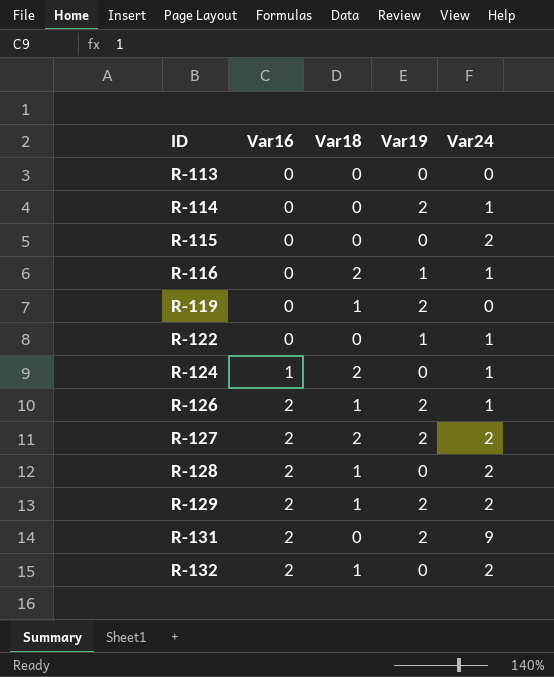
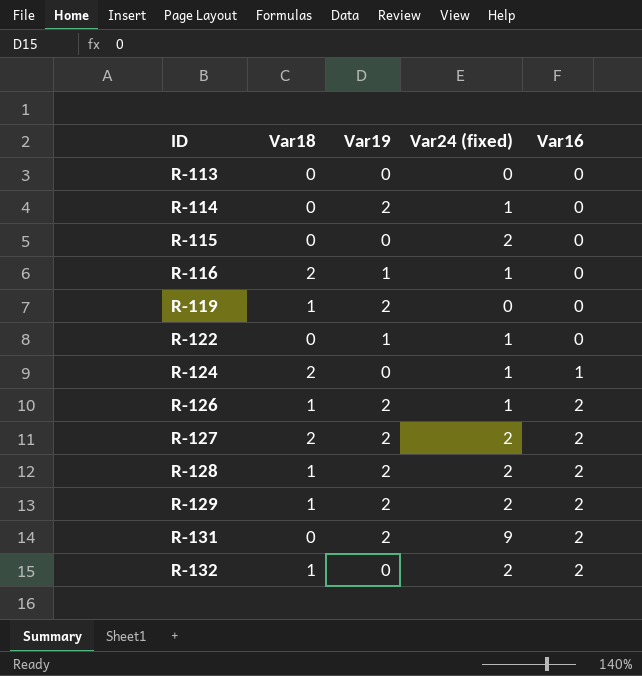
column name: Var24 -> Var24 (fixed)
column Var16 | position: 2 -> 5
R-128 | Var19: 0 -> 2

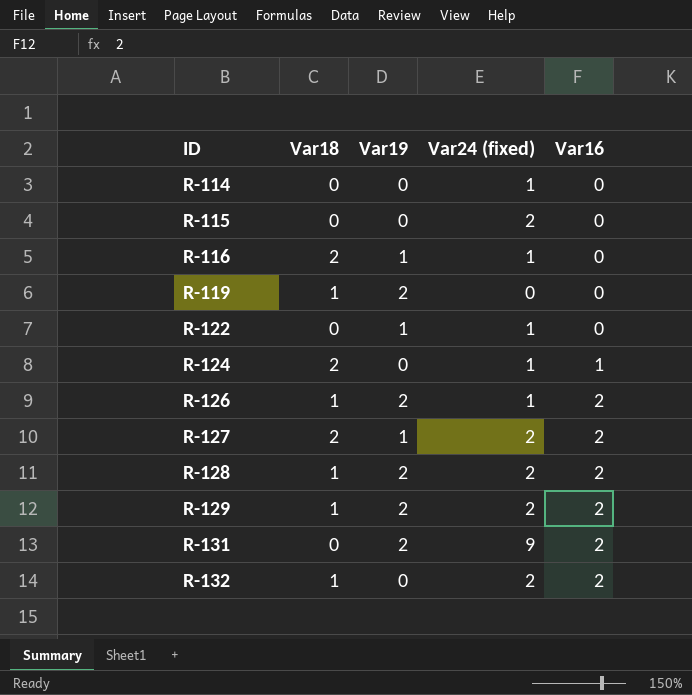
row R-113: 0 | 0 | 0 | 0 -> none
R-114 | Var19: 2 -> 0
R-127 | Var19: 2 -> 1

